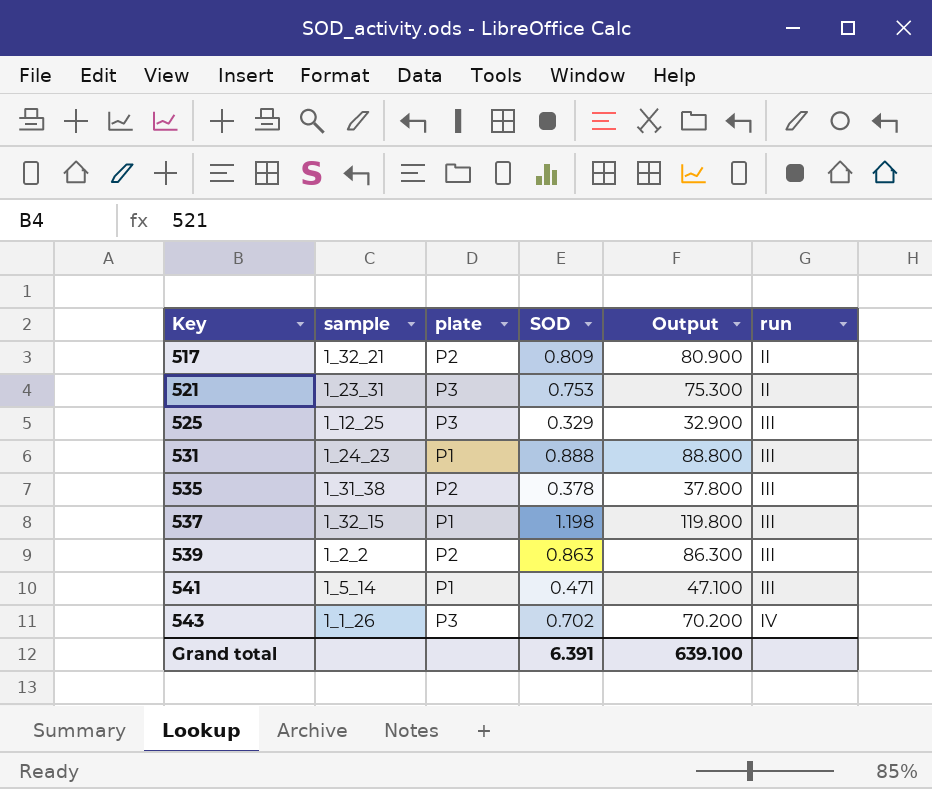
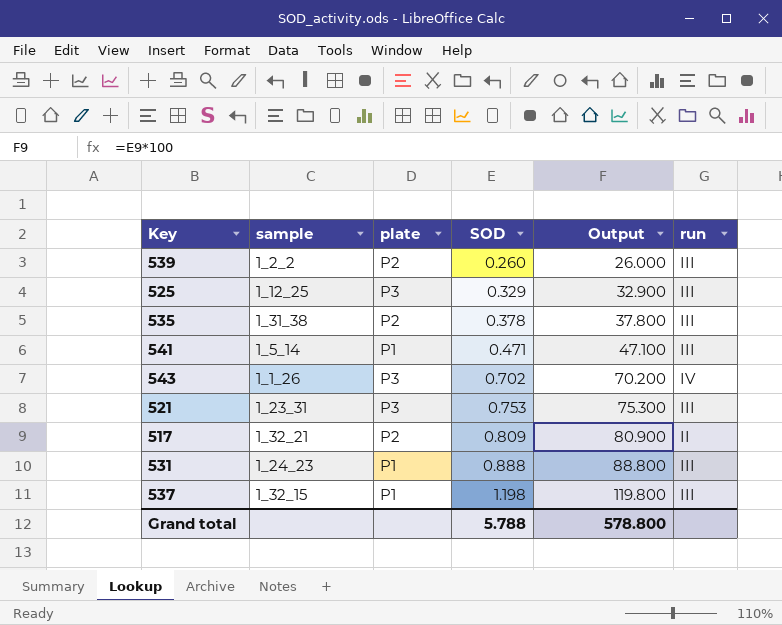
row order: Key ascending -> SOD ascending
539 | SOD: 0.863 -> 0.260
539 | Output: 86.300 -> 26.000
521 | run: II -> III
Grand total | SOD: 6.391 -> 5.788
Grand total | Output: 639.100 -> 578.800

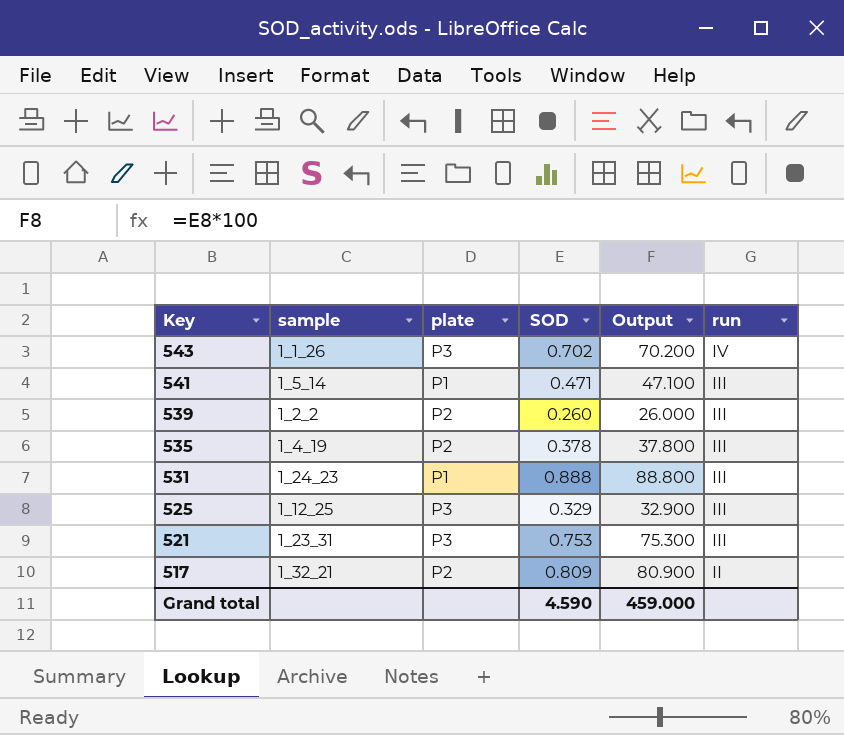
row order: SOD ascending -> Key descending
row 537: 1_32_15 | P1 | 1.198 | 119.800 | III -> none
535 | sample: 1_31_38 -> 1_4_19
Grand total | SOD: 5.788 -> 4.590
Grand total | Output: 578.800 -> 459.000

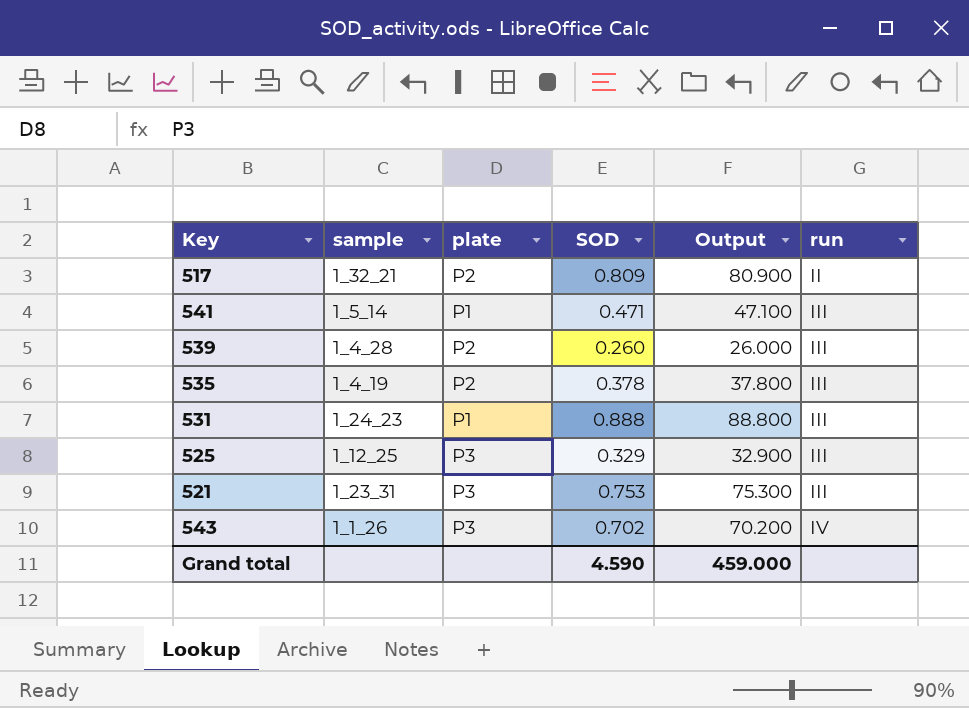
row order: Key descending -> run ascending
539 | sample: 1_2_2 -> 1_4_28

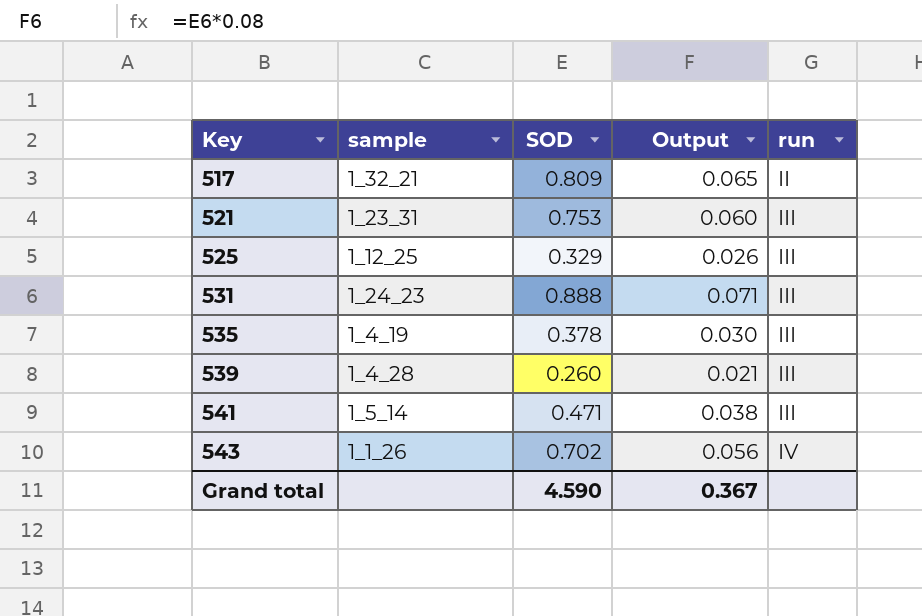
row order: run ascending -> Key ascending
column plate | position: 3 -> none
column Output | formula: [SOD] * 100 -> [SOD] * 0.08
Grand total | Output: 459.000 -> 0.367

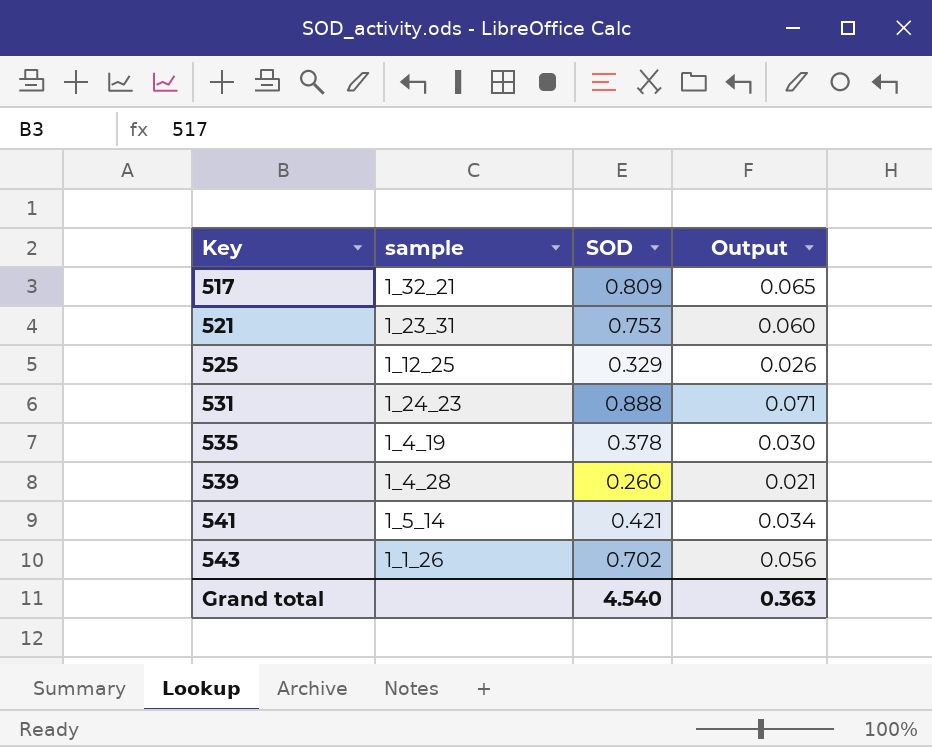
column run | position: 5 -> none
541 | SOD: 0.471 -> 0.421
541 | Output: 0.038 -> 0.034
Grand total | SOD: 4.590 -> 4.540
Grand total | Output: 0.367 -> 0.363

